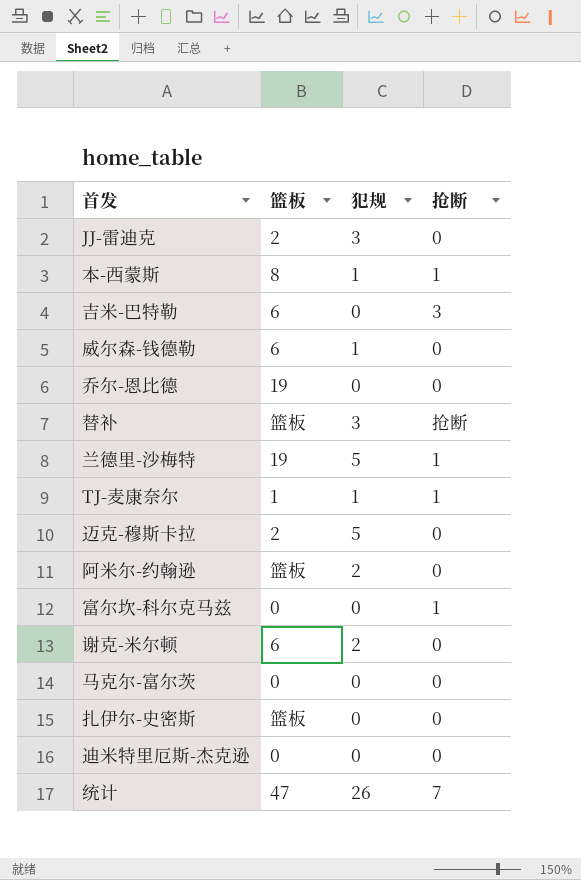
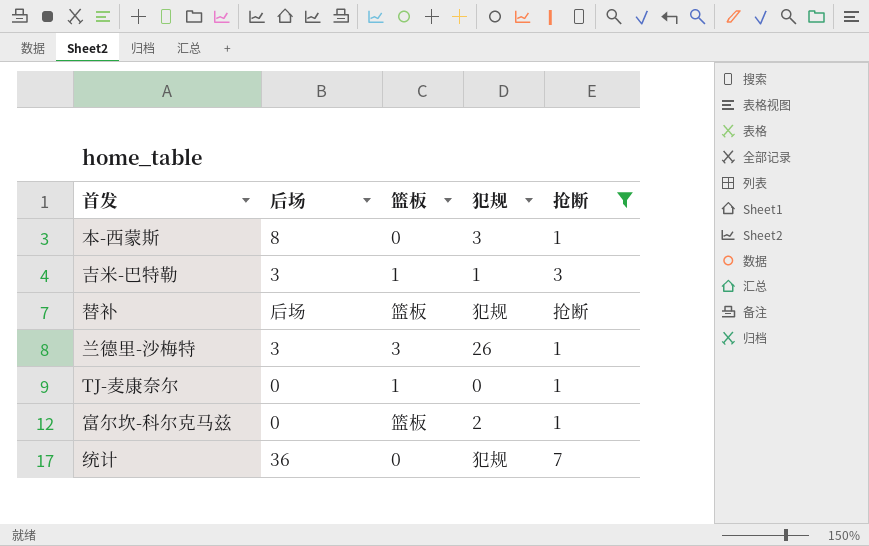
filter: none -> 抢断 != 0
column 后场 | position: none -> 2
本-西蒙斯 | 篮板: 8 -> 0
本-西蒙斯 | 犯规: 1 -> 3
吉米-巴特勒 | 篮板: 6 -> 1
吉米-巴特勒 | 犯规: 0 -> 1
替补 | 犯规: 3 -> 犯规
兰德里-沙梅特 | 篮板: 19 -> 3
兰德里-沙梅特 | 犯规: 5 -> 26
TJ-麦康奈尔 | 犯规: 1 -> 0
富尔坎-科尔克马兹 | 篮板: 0 -> 篮板
富尔坎-科尔克马兹 | 犯规: 0 -> 2
统计 | 篮板: 47 -> 0
统计 | 犯规: 26 -> 犯规

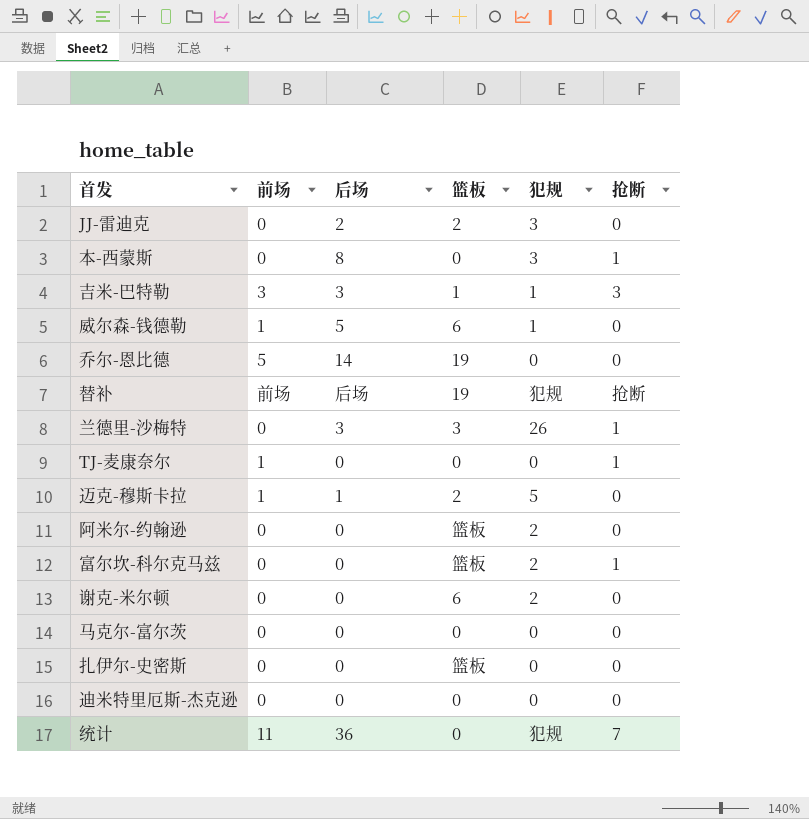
filter: 抢断 != 0 -> none
column 前场 | position: none -> 2
替补 | 篮板: 篮板 -> 19
TJ-麦康奈尔 | 篮板: 1 -> 0

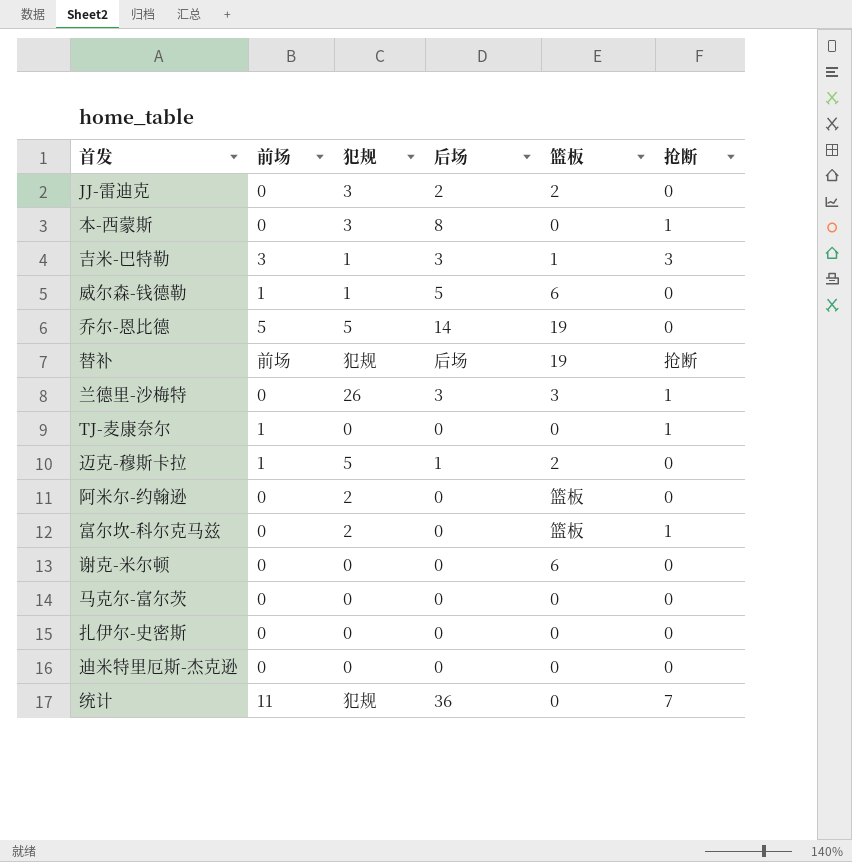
column 犯规 | position: 5 -> 3
乔尔-恩比德 | 犯规: 0 -> 5
谢克-米尔顿 | 犯规: 2 -> 0
扎伊尔-史密斯 | 篮板: 篮板 -> 0

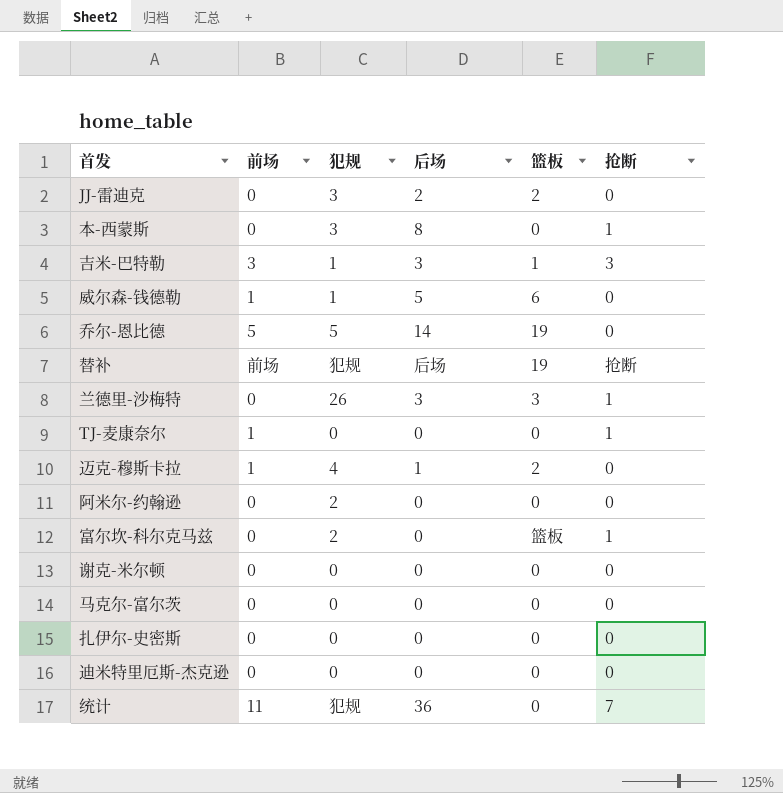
迈克-穆斯卡拉 | 犯规: 5 -> 4
阿米尔-约翰逊 | 篮板: 篮板 -> 0
谢克-米尔顿 | 篮板: 6 -> 0

